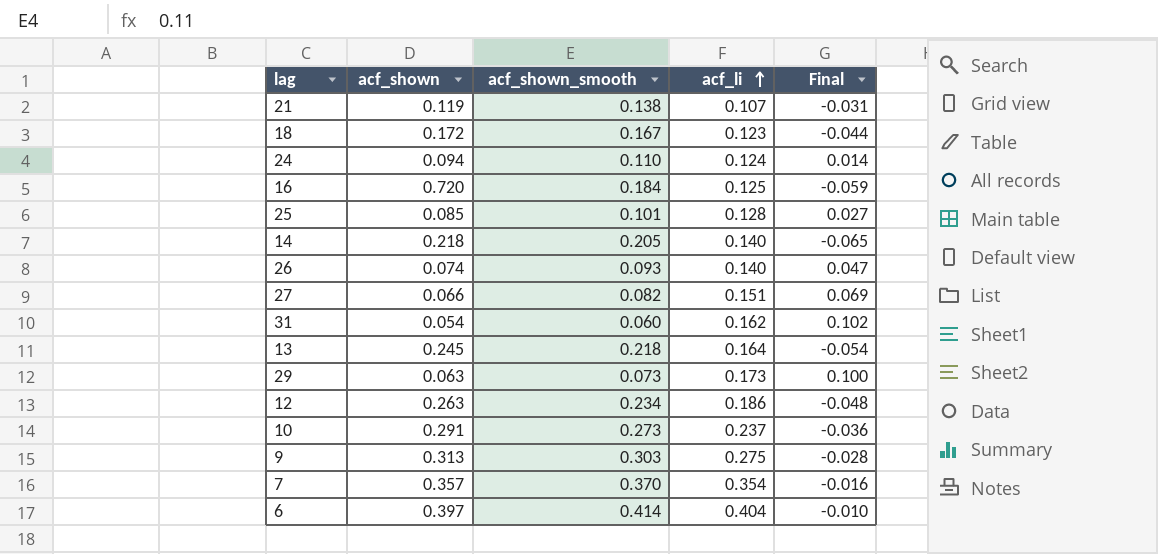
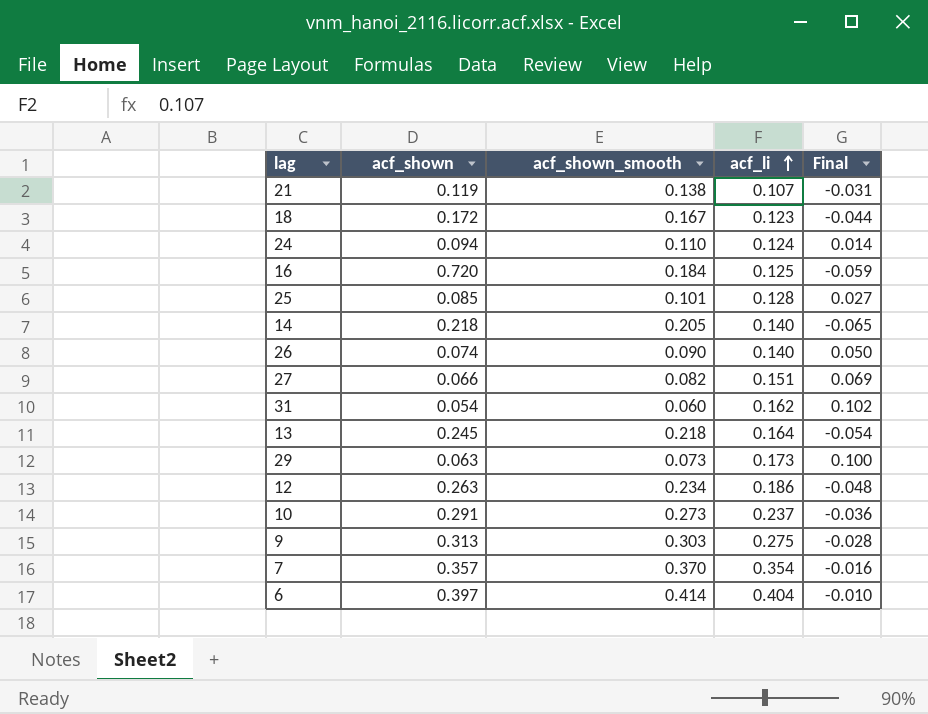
26 | acf_shown_smooth: 0.093 -> 0.090
26 | Final: 0.047 -> 0.050

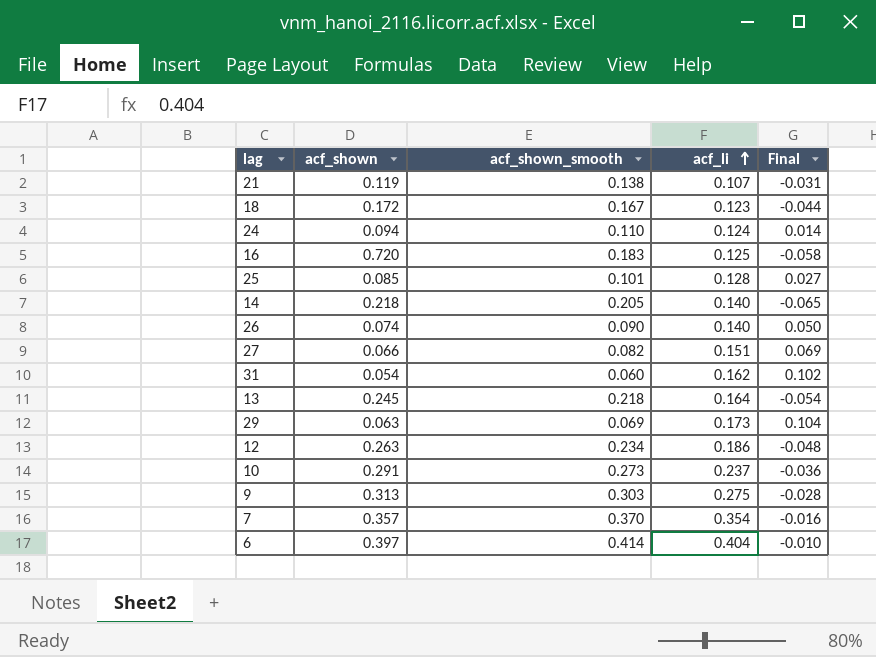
16 | acf_shown_smooth: 0.184 -> 0.183
16 | Final: -0.059 -> -0.058
29 | acf_shown_smooth: 0.073 -> 0.069
29 | Final: 0.100 -> 0.104

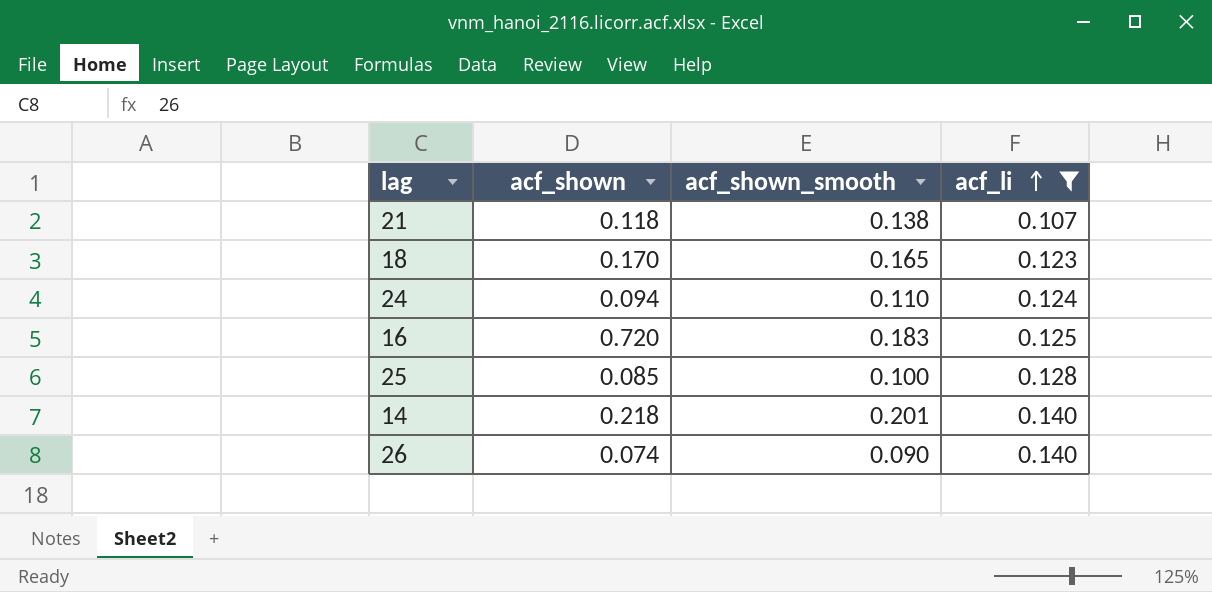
filter: none -> acf_li <= 0.140
column Final | formula: [acf_li] - [acf_shown_smooth] -> none
21 | acf_shown: 0.119 -> 0.118
18 | acf_shown: 0.172 -> 0.170
18 | acf_shown_smooth: 0.167 -> 0.165
25 | acf_shown_smooth: 0.101 -> 0.100
14 | acf_shown_smooth: 0.205 -> 0.201

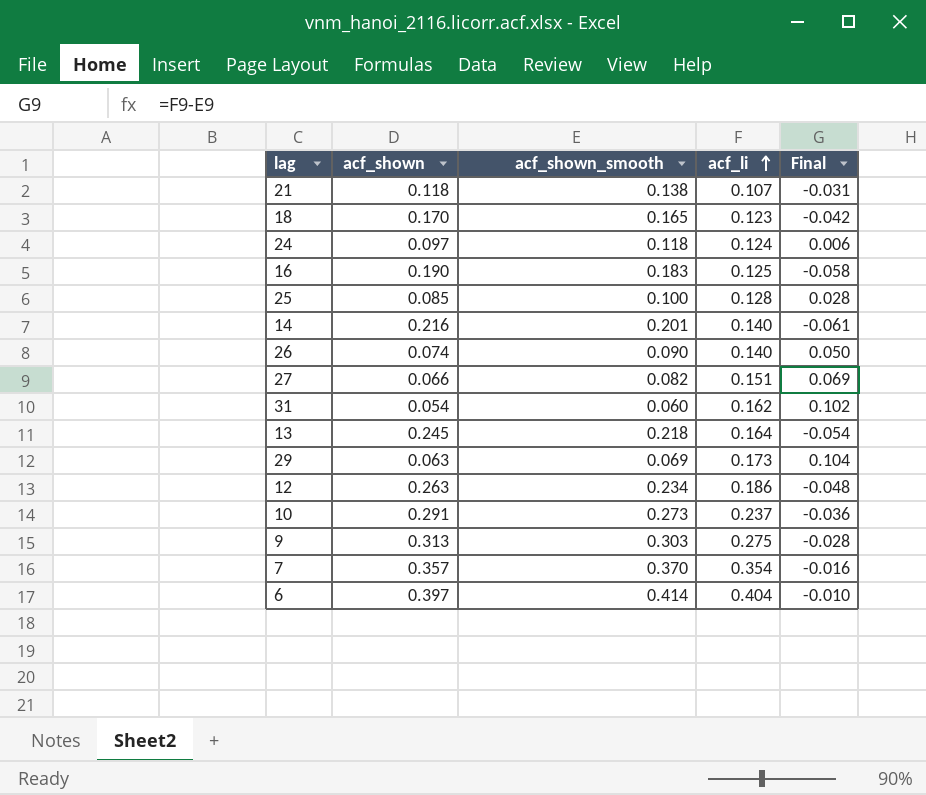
filter: acf_li <= 0.140 -> none
column Final | formula: none -> [acf_li] - [acf_shown_smooth]
24 | acf_shown: 0.094 -> 0.097
24 | acf_shown_smooth: 0.110 -> 0.118
16 | acf_shown: 0.720 -> 0.190
14 | acf_shown: 0.218 -> 0.216

